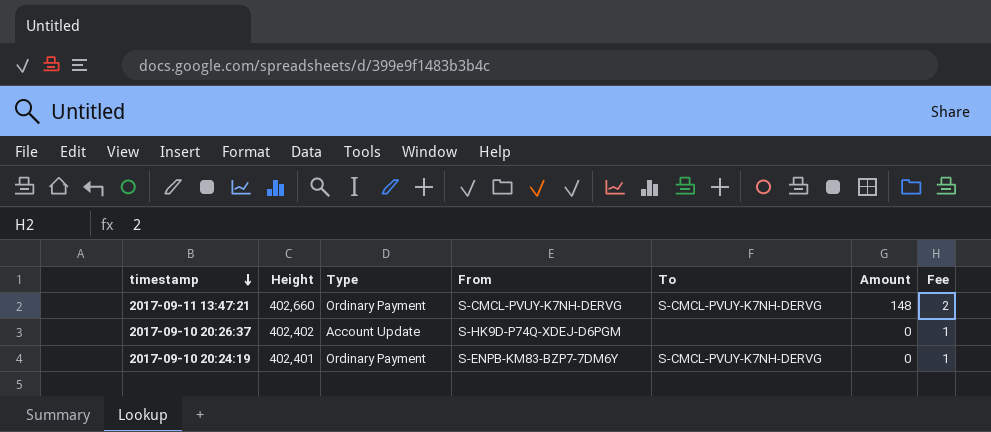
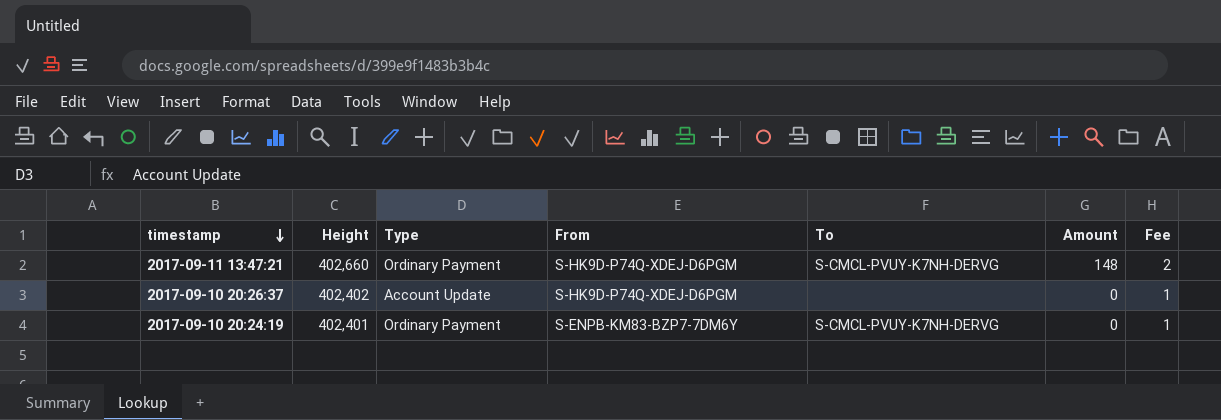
2017-09-11 13:47:21 | From: S-CMCL-PVUY-K7NH-DERVG -> S-HK9D-P74Q-XDEJ-D6PGM

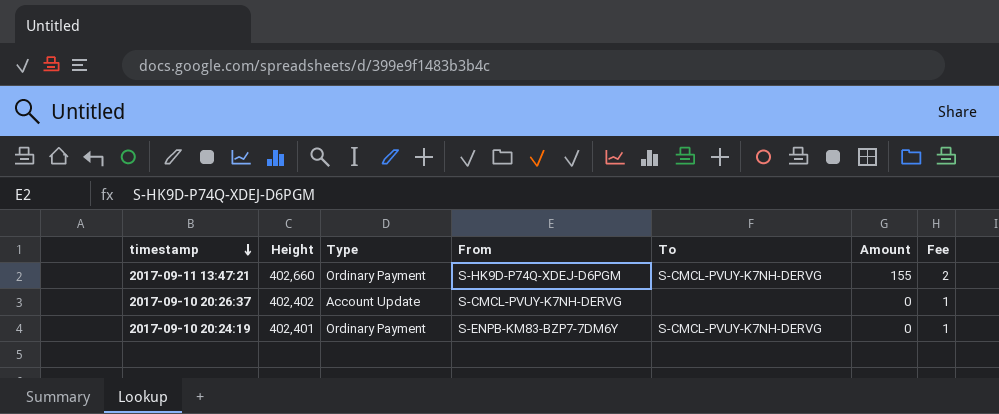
2017-09-11 13:47:21 | Amount: 148 -> 155
2017-09-10 20:26:37 | From: S-HK9D-P74Q-XDEJ-D6PGM -> S-CMCL-PVUY-K7NH-DERVG

